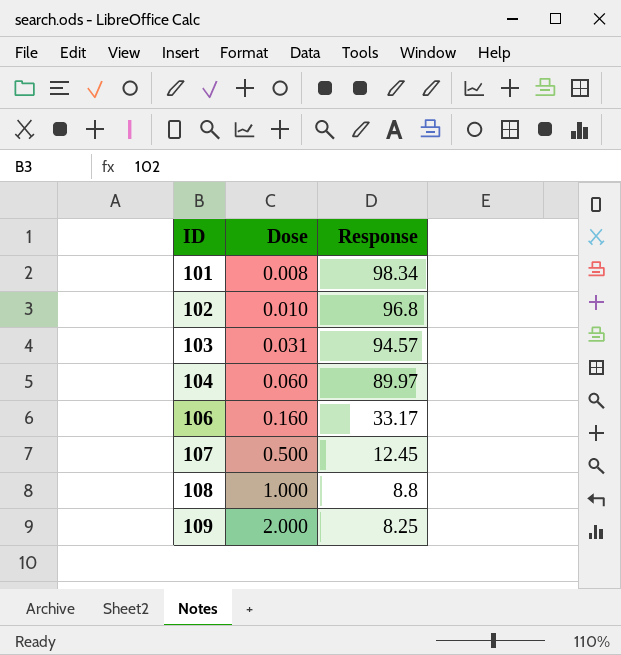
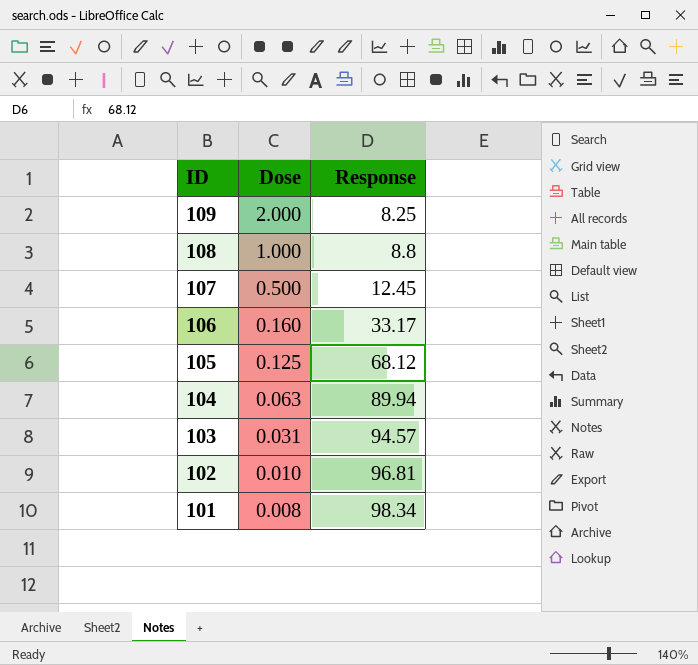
row order: ID ascending -> ID descending
row 105: none -> 0.125 | 68.12
104 | Dose: 0.060 -> 0.063
104 | Response: 89.97 -> 89.94
102 | Response: 96.8 -> 96.81

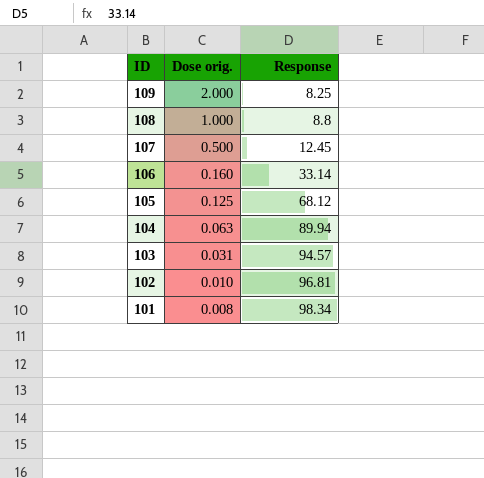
column name: Dose -> Dose orig.
106 | Response: 33.17 -> 33.14

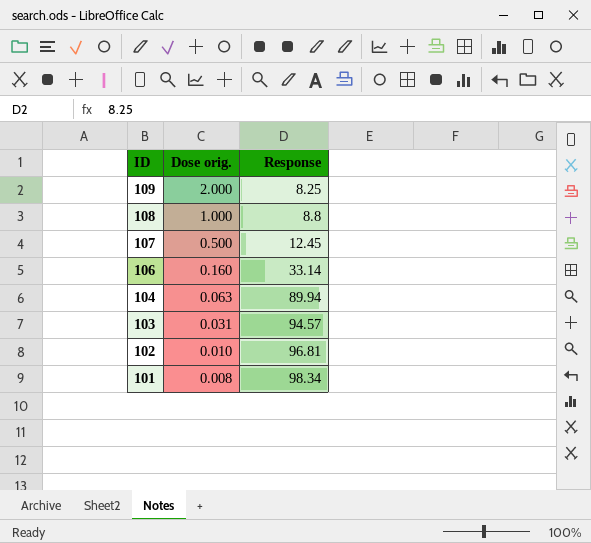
row 105: 0.125 | 68.12 -> none

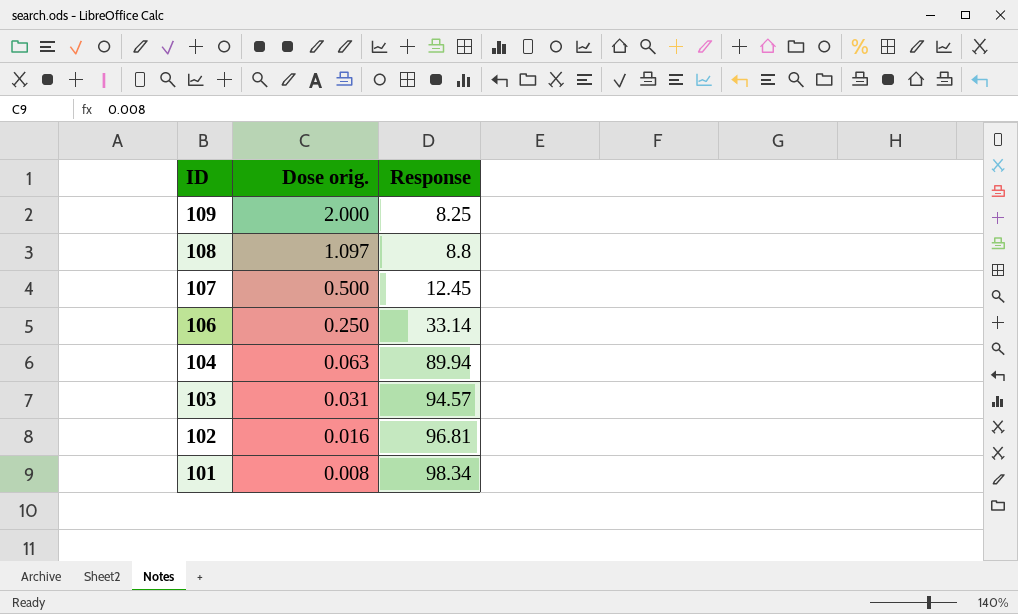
108 | Dose orig.: 1.000 -> 1.097
106 | Dose orig.: 0.160 -> 0.250
102 | Dose orig.: 0.010 -> 0.016

